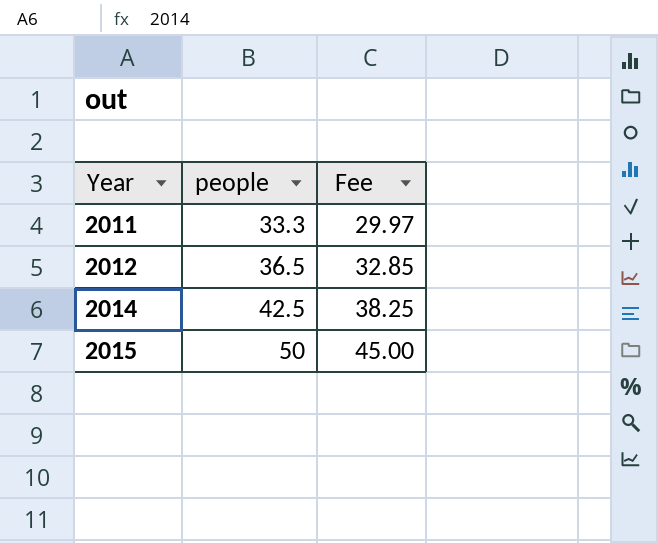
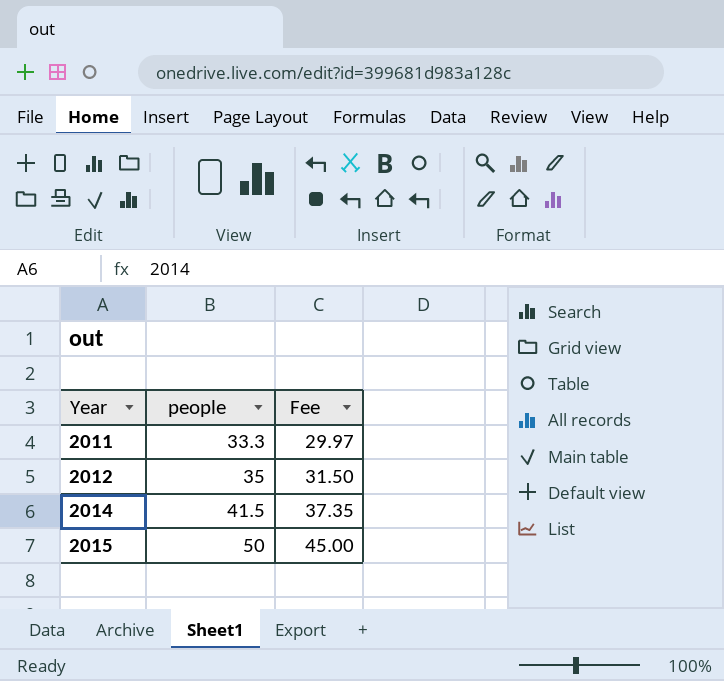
2012 | people: 36.5 -> 35
2012 | Fee: 32.85 -> 31.50
2014 | people: 42.5 -> 41.5
2014 | Fee: 38.25 -> 37.35

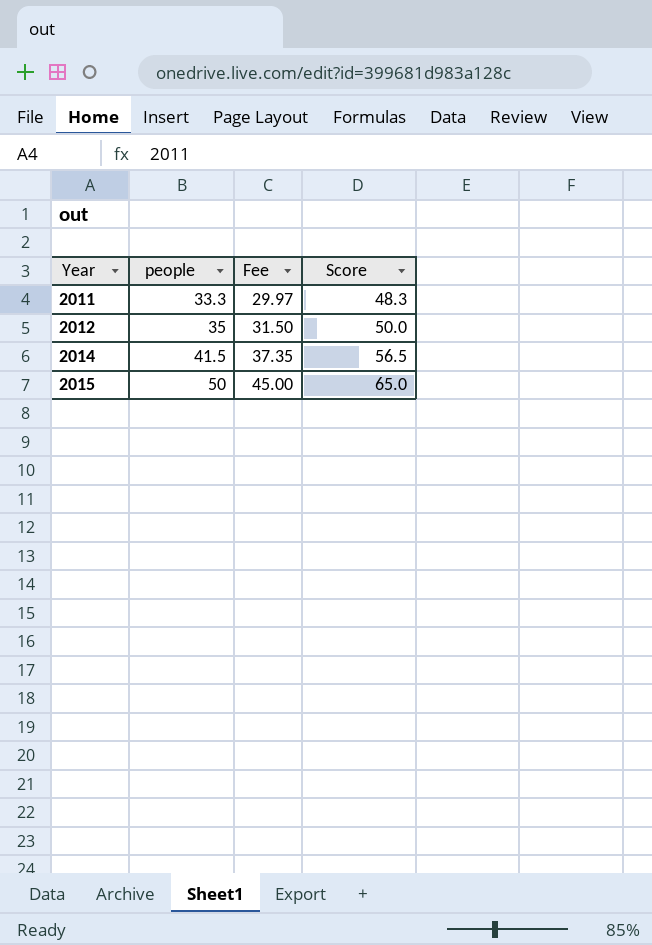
column Score | formula: none -> [people] + 15

